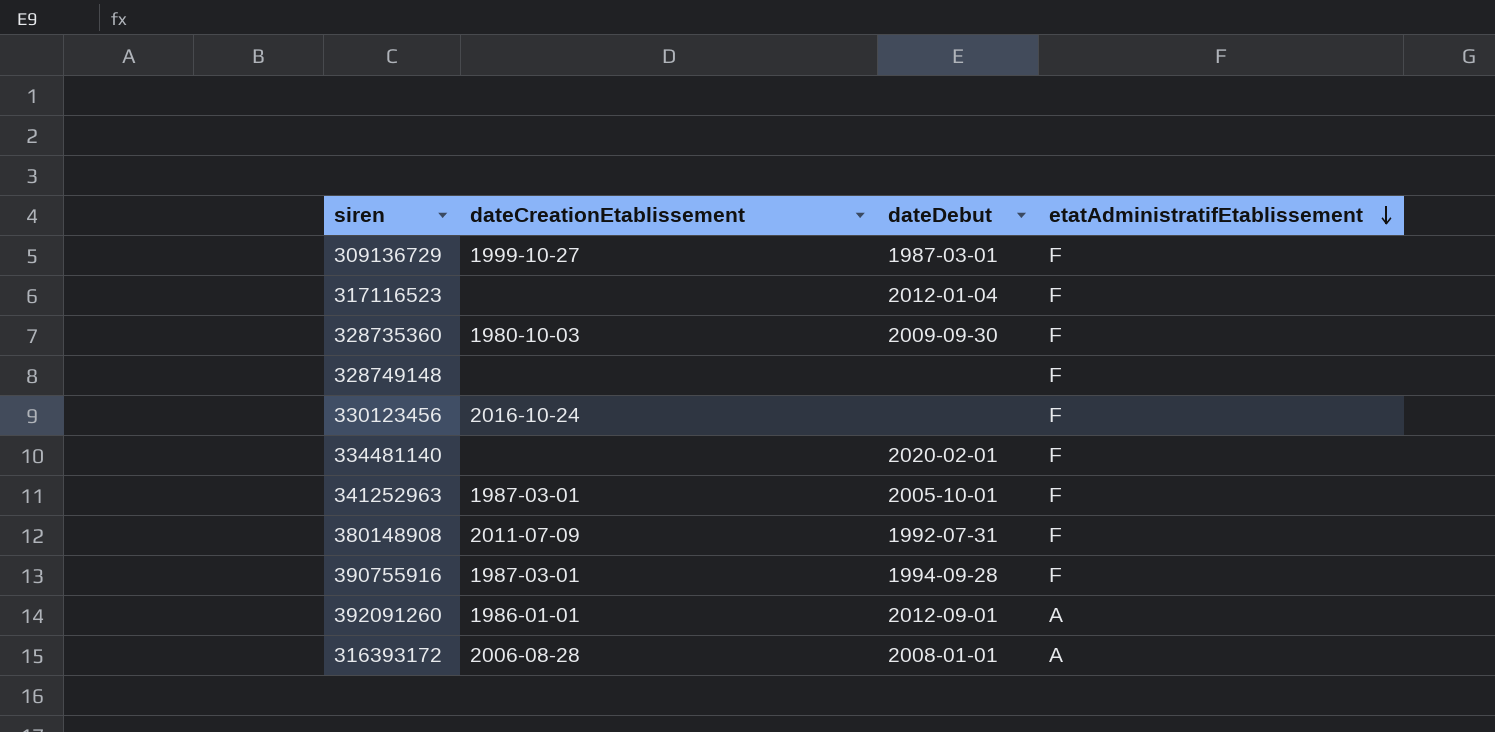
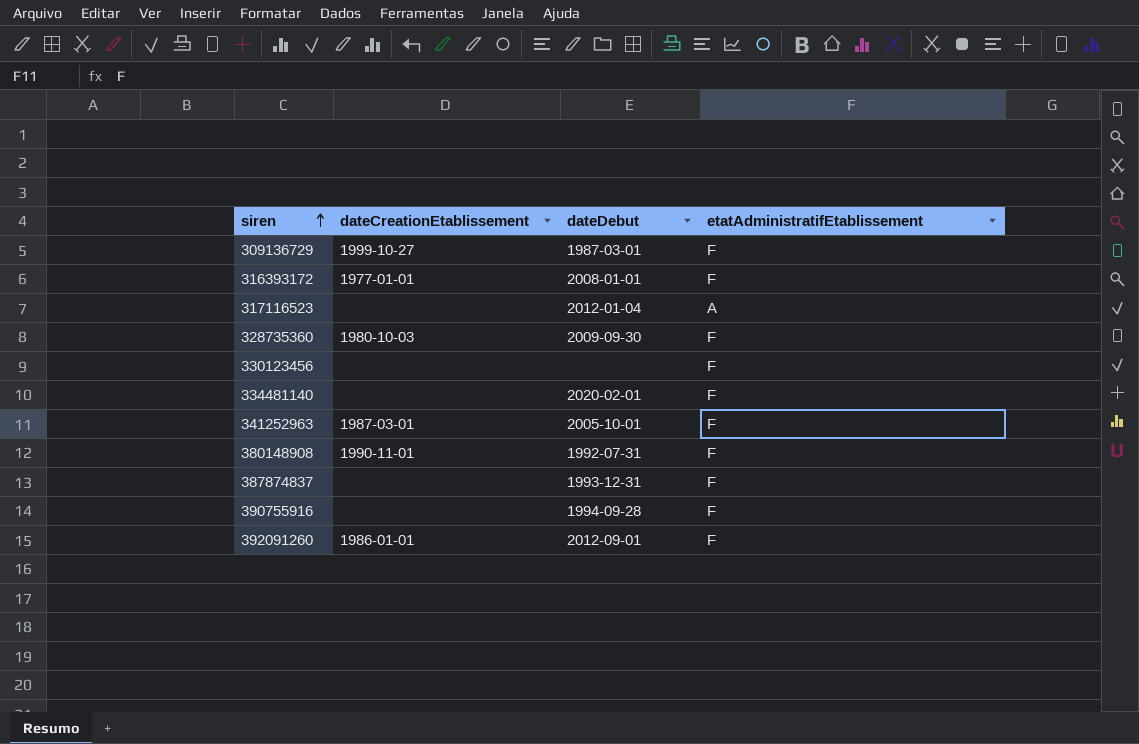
row order: etatAdministratifEtablissement descending -> siren ascending
row 328749148: none | none | F -> none
316393172 | dateCreationEtablissement: 2006-08-28 -> 1977-01-01
316393172 | etatAdministratifEtablissement: A -> F
317116523 | etatAdministratifEtablissement: F -> A
330123456 | dateCreationEtablissement: 2016-10-24 -> none
380148908 | dateCreationEtablissement: 2011-07-09 -> 1990-11-01
row 387874837: none -> none | 1993-12-31 | F
390755916 | dateCreationEtablissement: 1987-03-01 -> none
392091260 | etatAdministratifEtablissement: A -> F

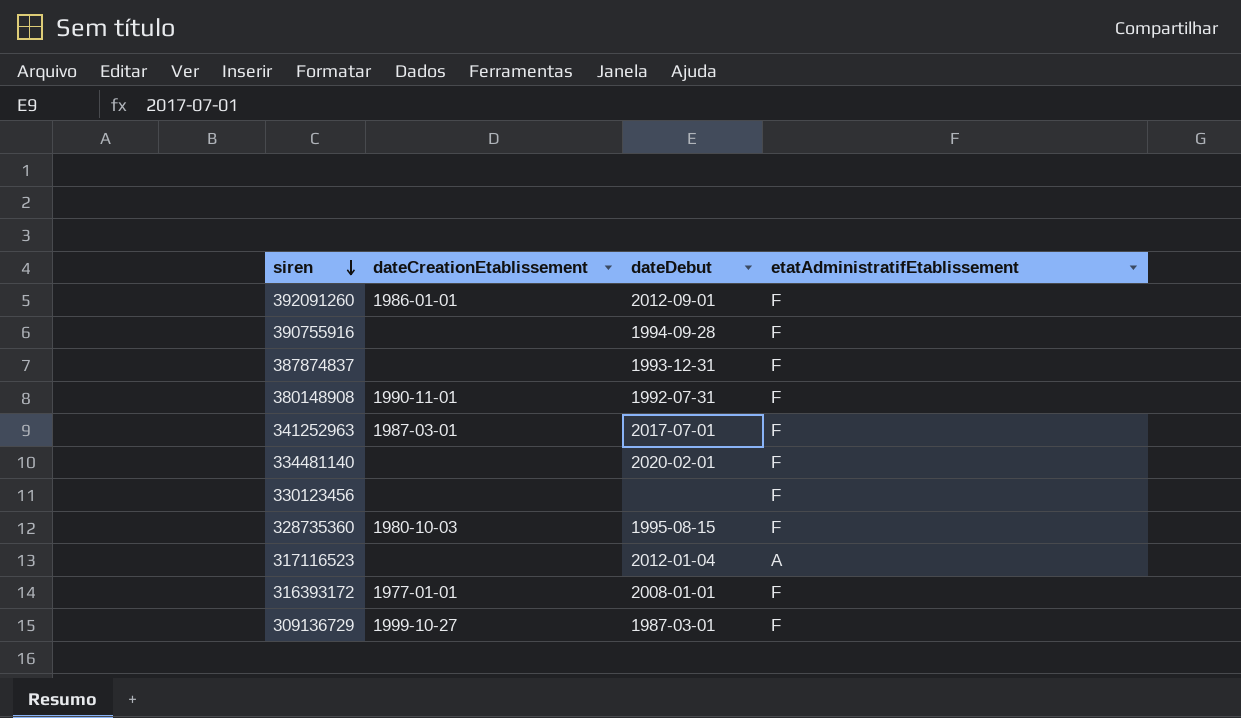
row order: siren ascending -> siren descending
341252963 | dateDebut: 2005-10-01 -> 2017-07-01
328735360 | dateDebut: 2009-09-30 -> 1995-08-15

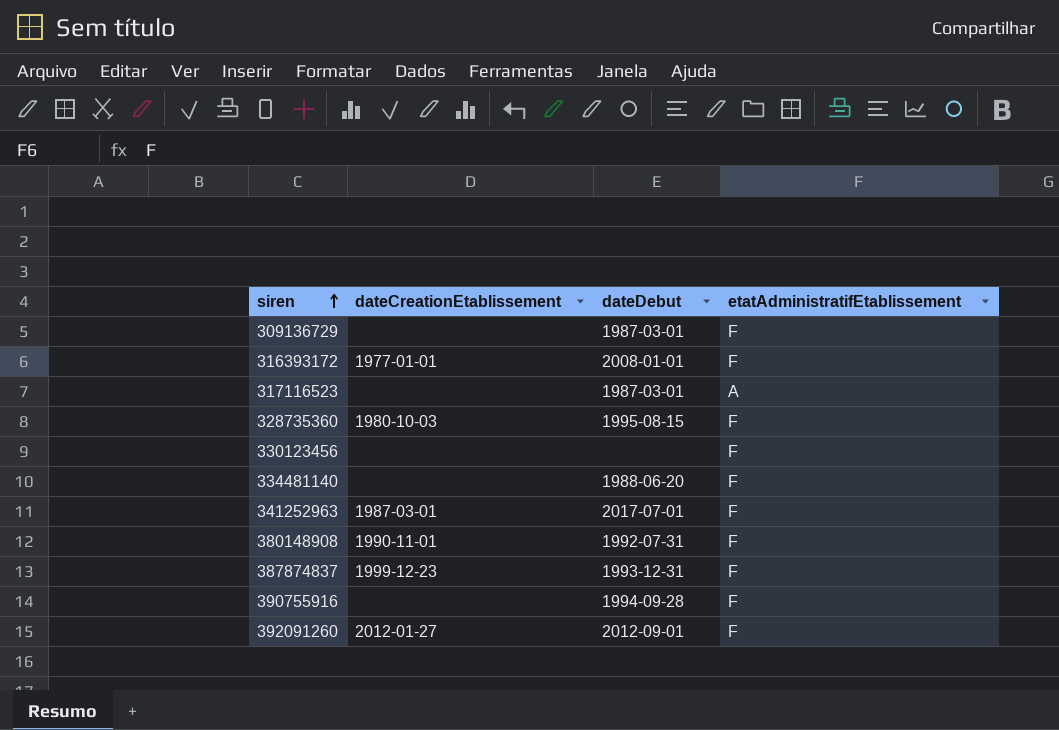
row order: siren descending -> siren ascending
309136729 | dateCreationEtablissement: 1999-10-27 -> none
317116523 | dateDebut: 2012-01-04 -> 1987-03-01
334481140 | dateDebut: 2020-02-01 -> 1988-06-20
387874837 | dateCreationEtablissement: none -> 1999-12-23
392091260 | dateCreationEtablissement: 1986-01-01 -> 2012-01-27

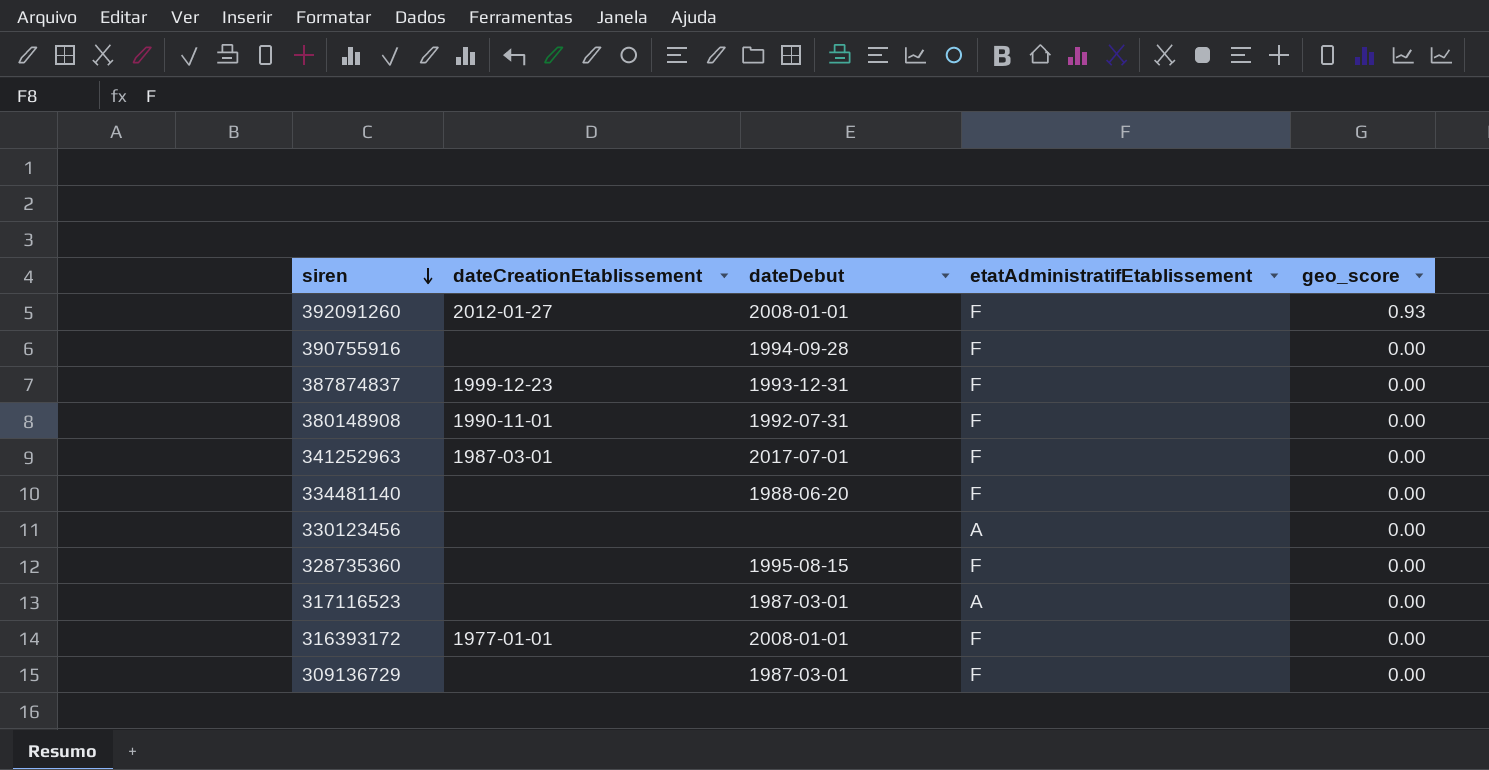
row order: siren ascending -> siren descending
column geo_score | position: none -> 5
392091260 | dateDebut: 2012-09-01 -> 2008-01-01
330123456 | etatAdministratifEtablissement: F -> A
328735360 | dateCreationEtablissement: 1980-10-03 -> none

